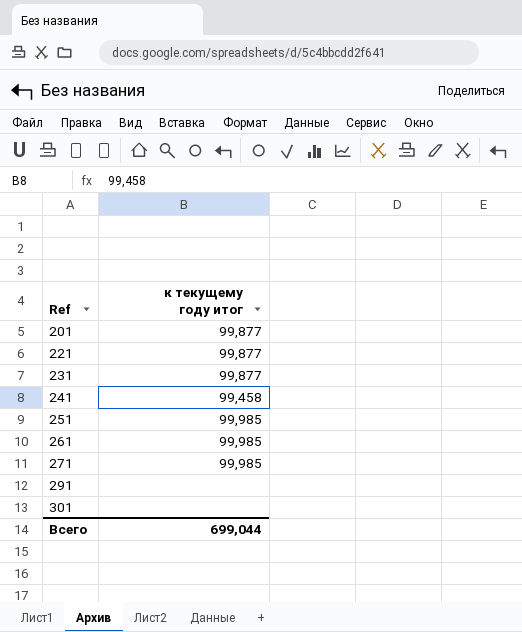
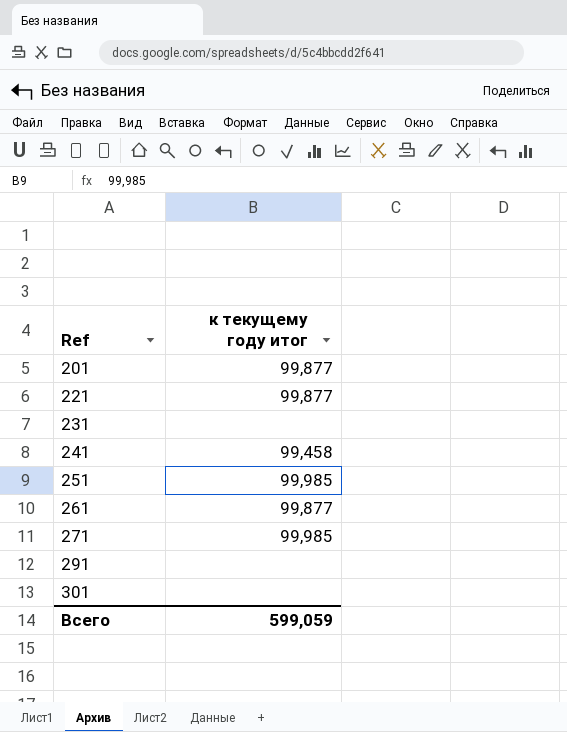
231 | к текущему году итог: 99,877 -> none
261 | к текущему году итог: 99,985 -> 99,877
Всего | к текущему году итог: 699,044 -> 599,059

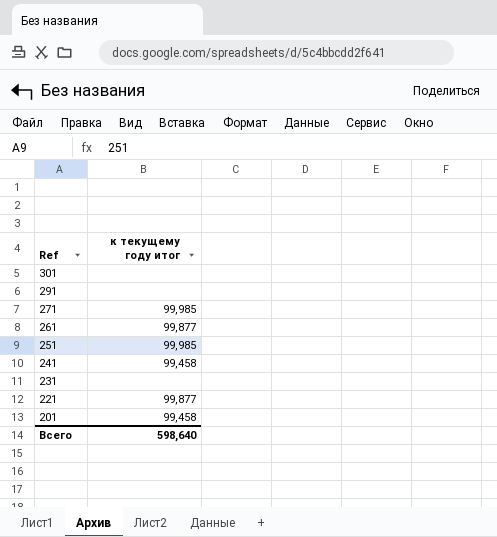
row order: Ref ascending -> Ref descending
201 | к текущему году итог: 99,877 -> 99,458
Всего | к текущему году итог: 599,059 -> 598,640

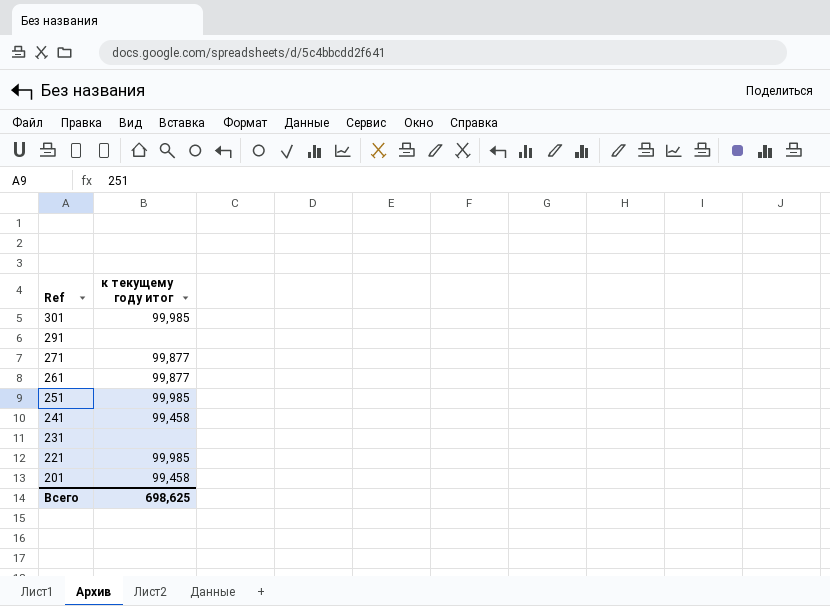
301 | к текущему году итог: none -> 99,985
271 | к текущему году итог: 99,985 -> 99,877
221 | к текущему году итог: 99,877 -> 99,985
Всего | к текущему году итог: 598,640 -> 698,625

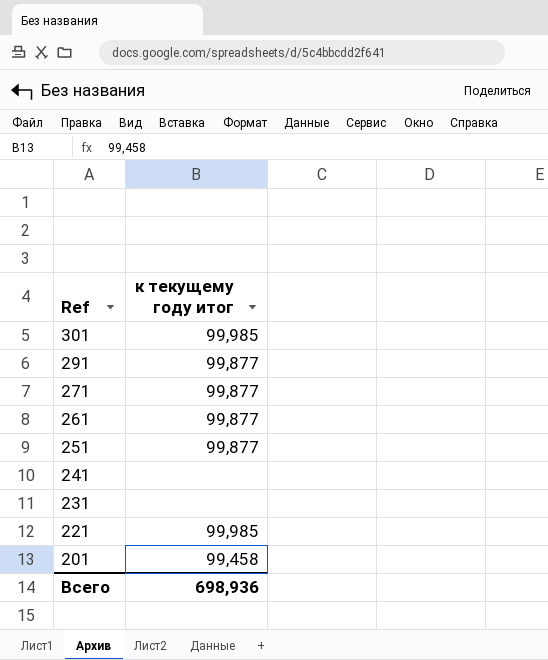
291 | к текущему году итог: none -> 99,877
251 | к текущему году итог: 99,985 -> 99,877
241 | к текущему году итог: 99,458 -> none
Всего | к текущему году итог: 698,625 -> 698,936

